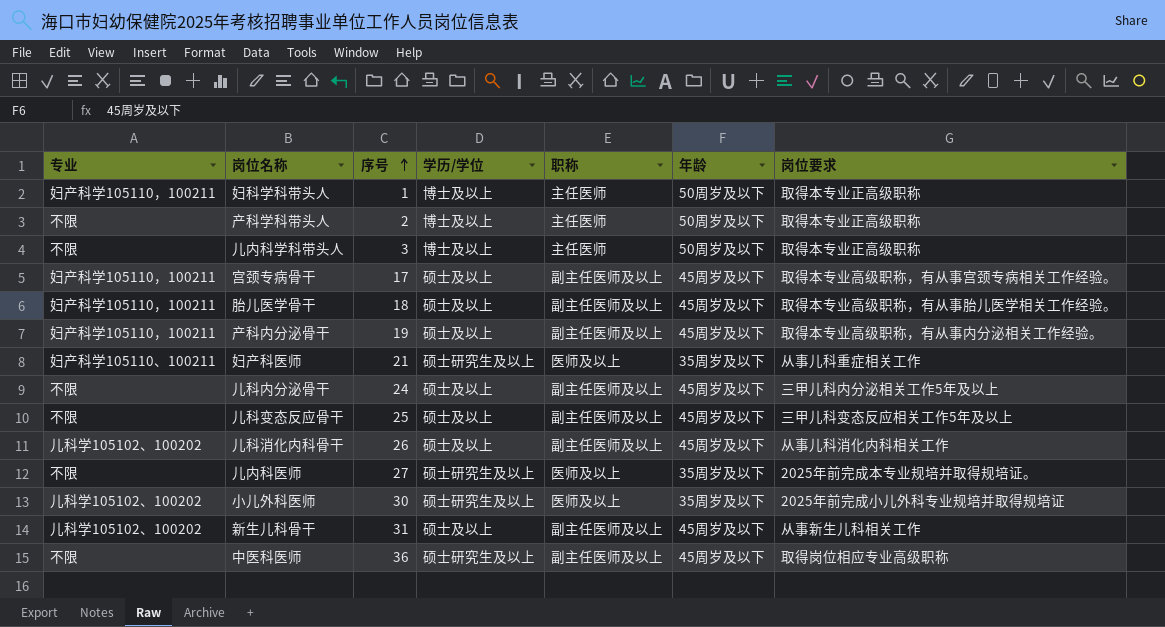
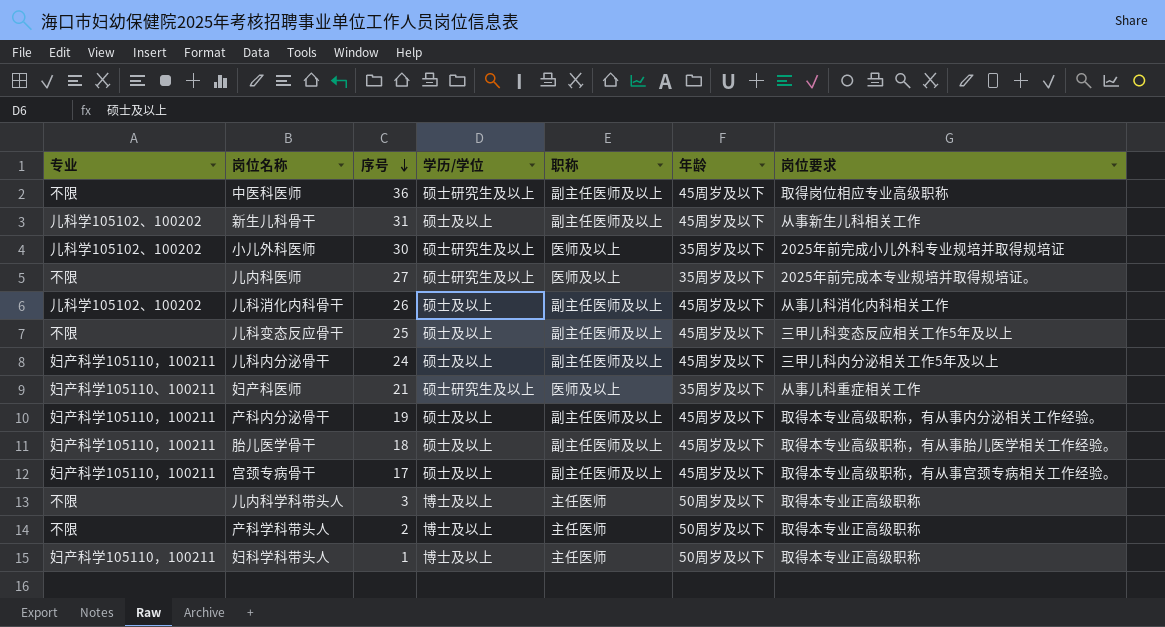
row order: 序号 ascending -> 序号 descending
儿科内分泌骨干 | 专业: 不限 -> 妇产科学105110，100211

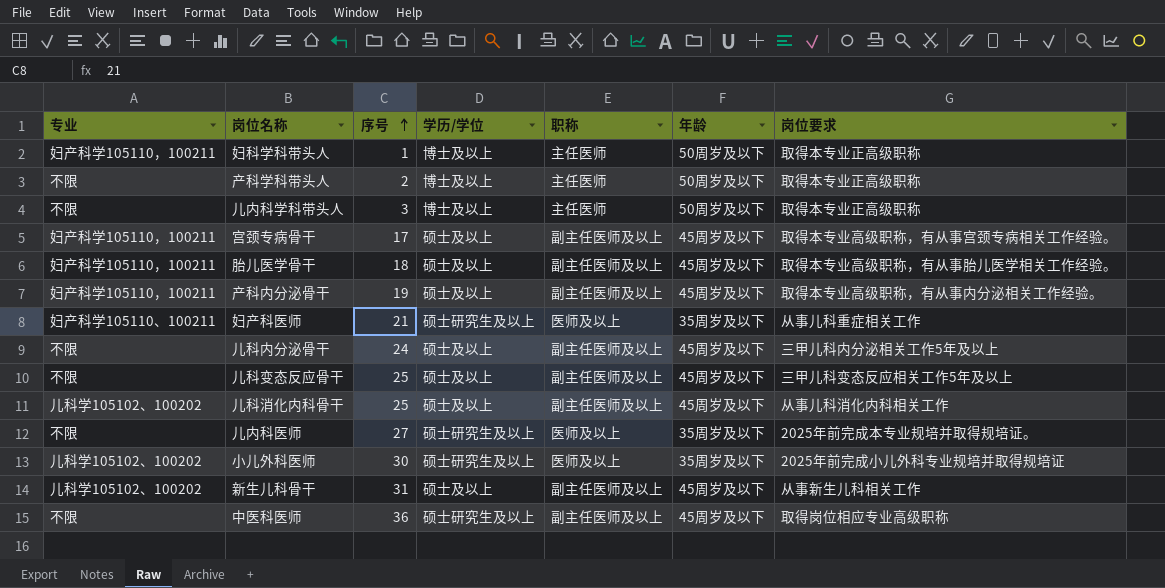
row order: 序号 descending -> 序号 ascending
儿科内分泌骨干 | 专业: 妇产科学105110，100211 -> 不限
儿科消化内科骨干 | 序号: 26 -> 25

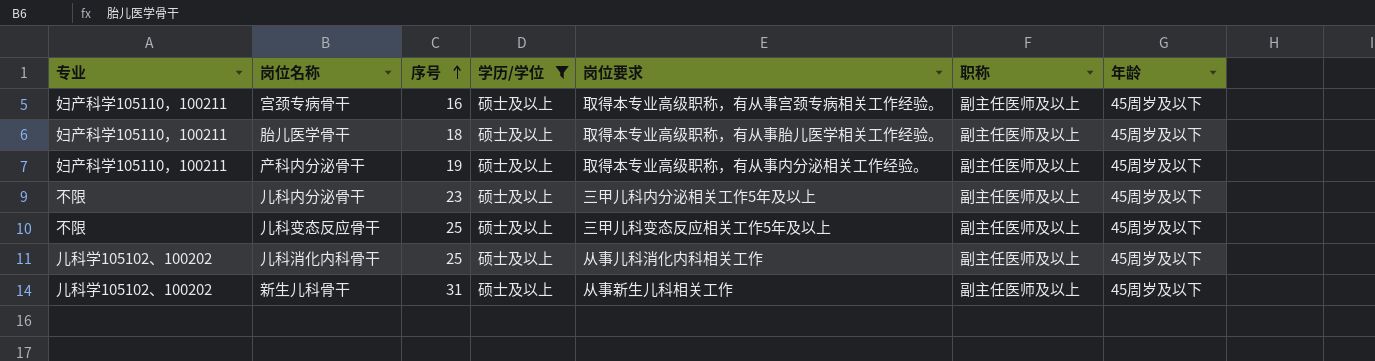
filter: none -> 学历/学位 = 硕士及以上
column 岗位要求 | position: 7 -> 5
宫颈专病骨干 | 序号: 17 -> 16
儿科内分泌骨干 | 序号: 24 -> 23

